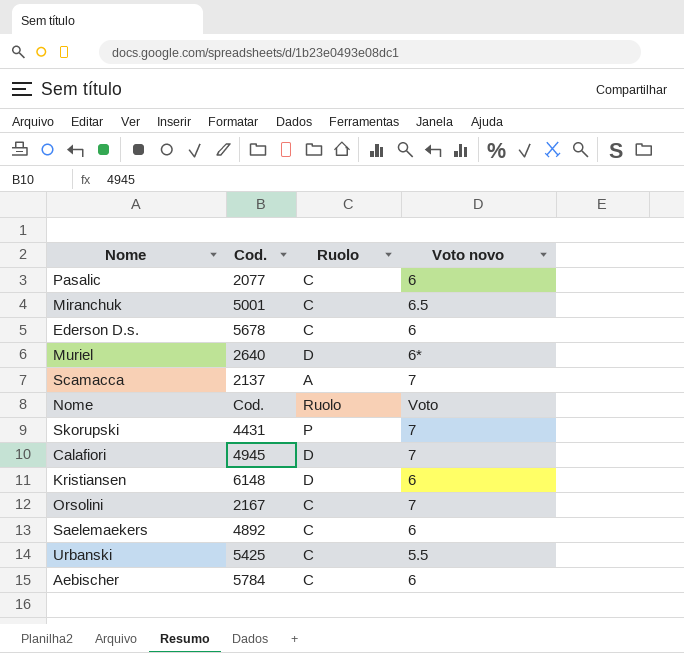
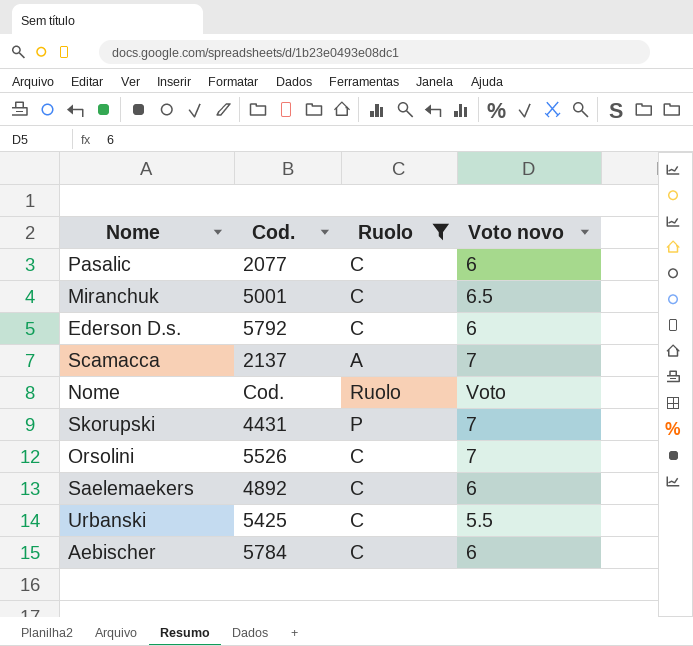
filter: none -> Ruolo != D
Ederson D.s. | Cod.: 5678 -> 5792
Orsolini | Cod.: 2167 -> 5526

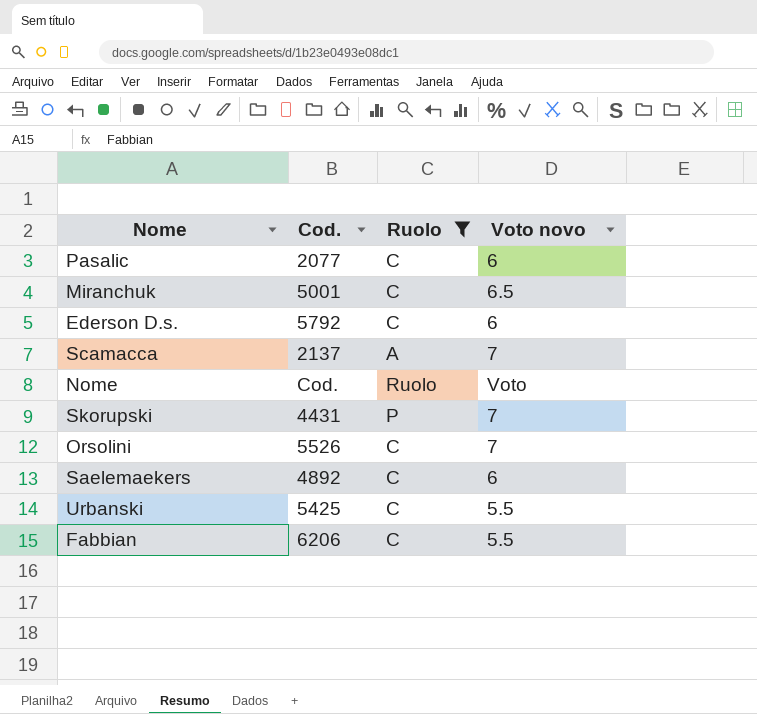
row Aebischer: 5784 | C | 6 -> none
row Fabbian: none -> 6206 | C | 5.5

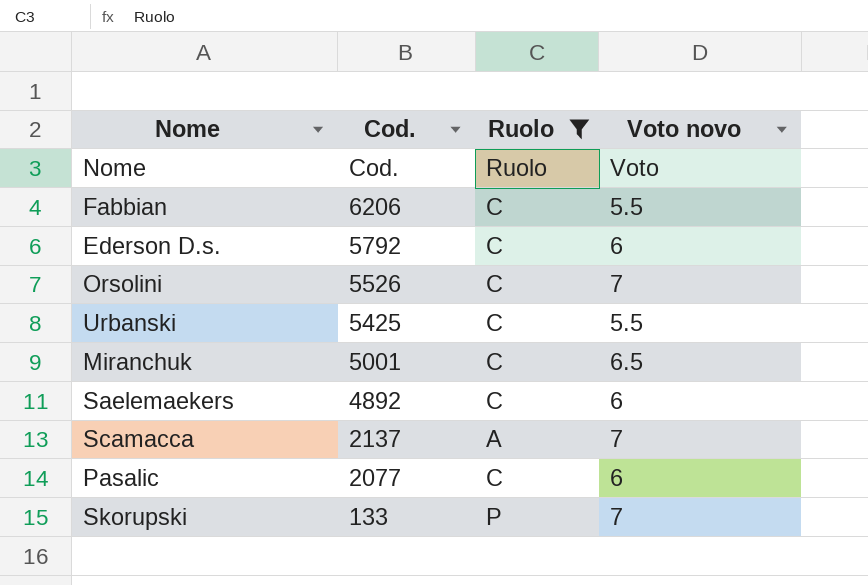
row order: none -> Cod. descending
Skorupski | Cod.: 4431 -> 133

